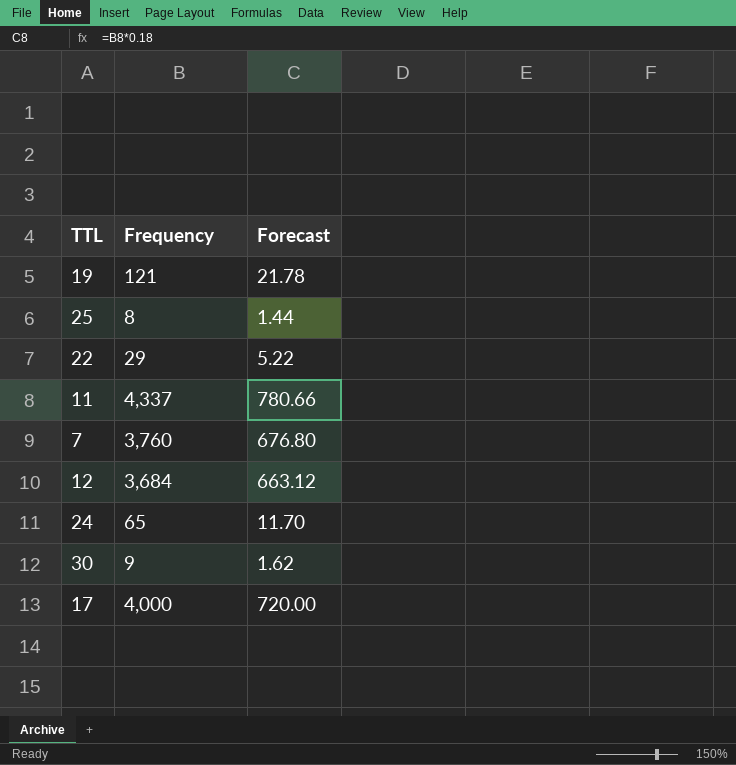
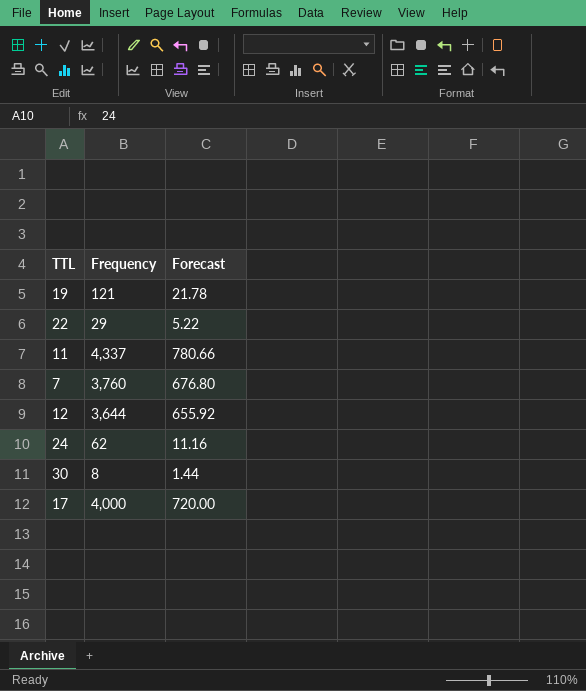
row 25: 8 | 1.44 -> none
12 | Frequency: 3,684 -> 3,644
12 | Forecast: 663.12 -> 655.92
24 | Frequency: 65 -> 62
24 | Forecast: 11.70 -> 11.16
30 | Frequency: 9 -> 8
30 | Forecast: 1.62 -> 1.44

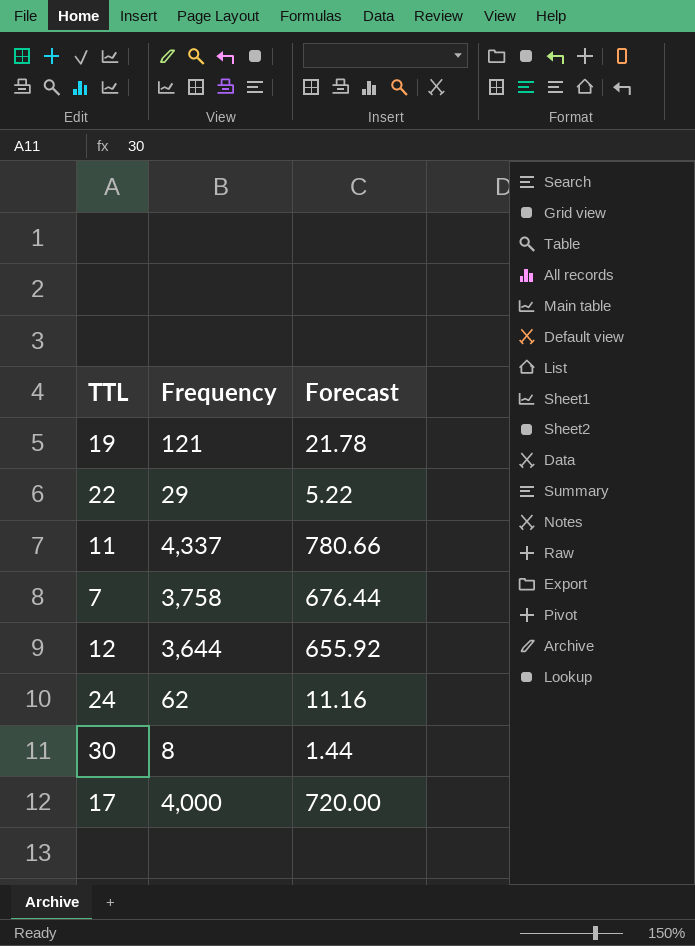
7 | Frequency: 3,760 -> 3,758
7 | Forecast: 676.80 -> 676.44

